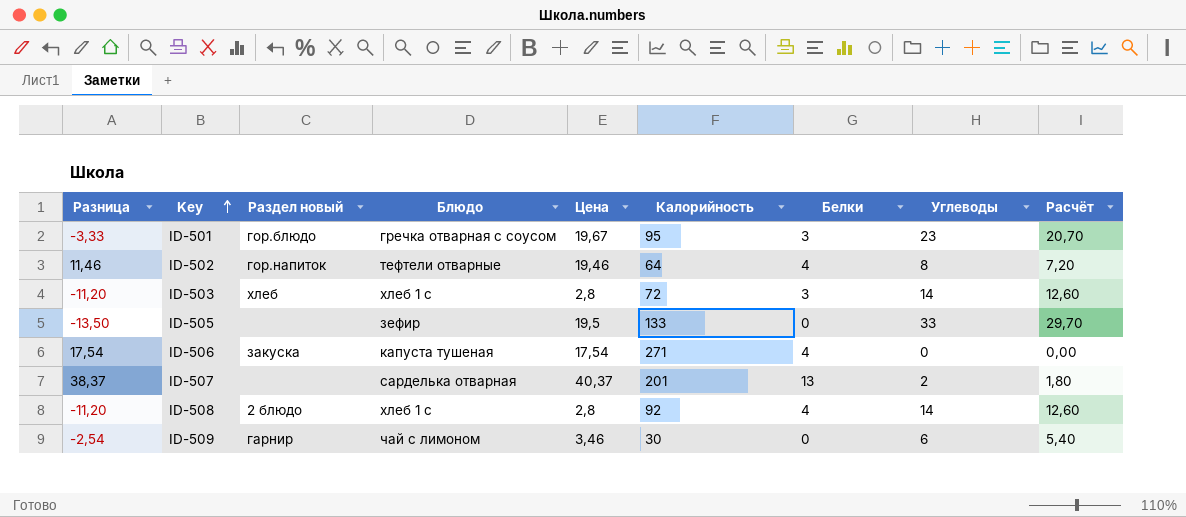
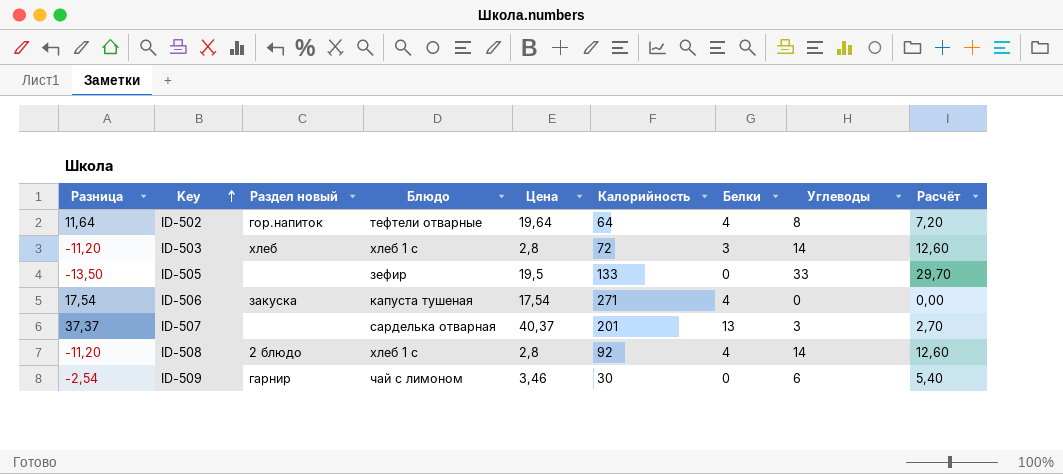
row ID-501: -3,33 | гор.блюдо | гречка отварная с соусом | 19,67 | 95 | 3 | 23 | 20,70 -> none
ID-502 | Разница: 11,46 -> 11,64
ID-502 | Цена: 19,46 -> 19,64
ID-507 | Разница: 38,37 -> 37,37
ID-507 | Углеводы: 2 -> 3
ID-507 | Расчёт: 1,80 -> 2,70

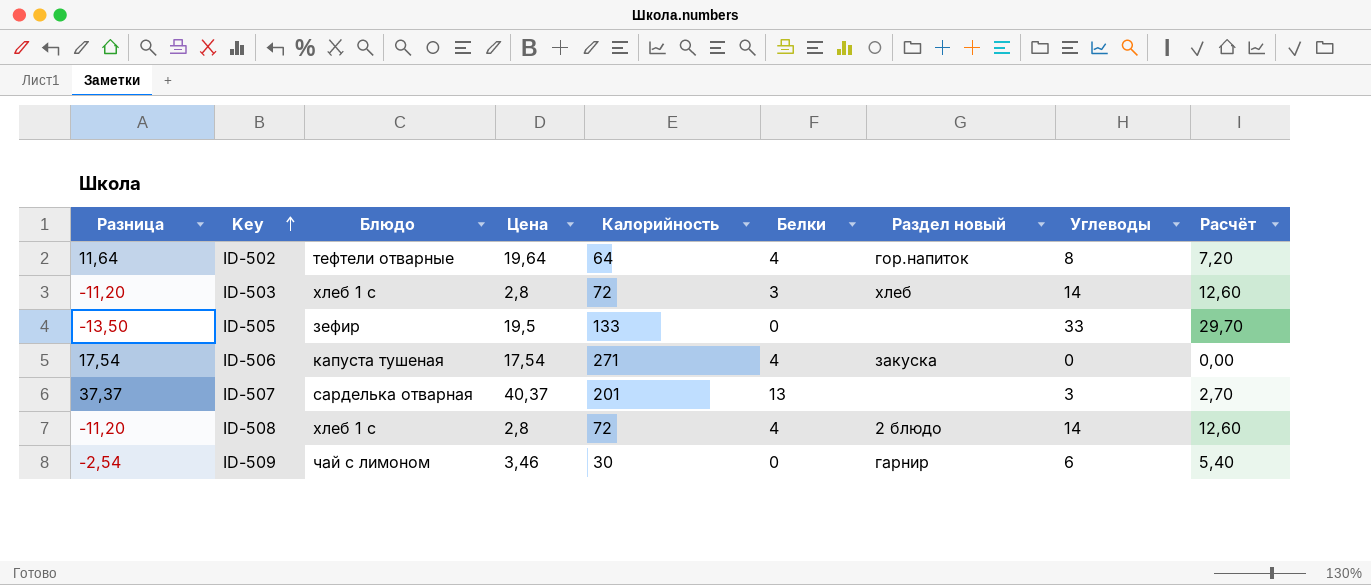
column Раздел новый | position: 3 -> 7
ID-508 | Калорийность: 92 -> 72

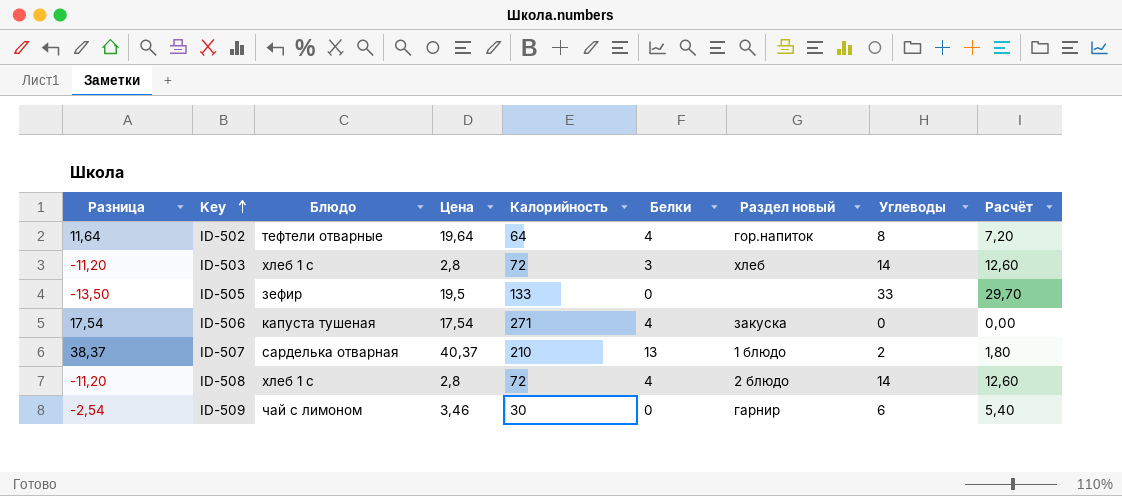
ID-507 | Разница: 37,37 -> 38,37
ID-507 | Калорийность: 201 -> 210
ID-507 | Раздел новый: none -> 1 блюдо
ID-507 | Углеводы: 3 -> 2
ID-507 | Расчёт: 2,70 -> 1,80

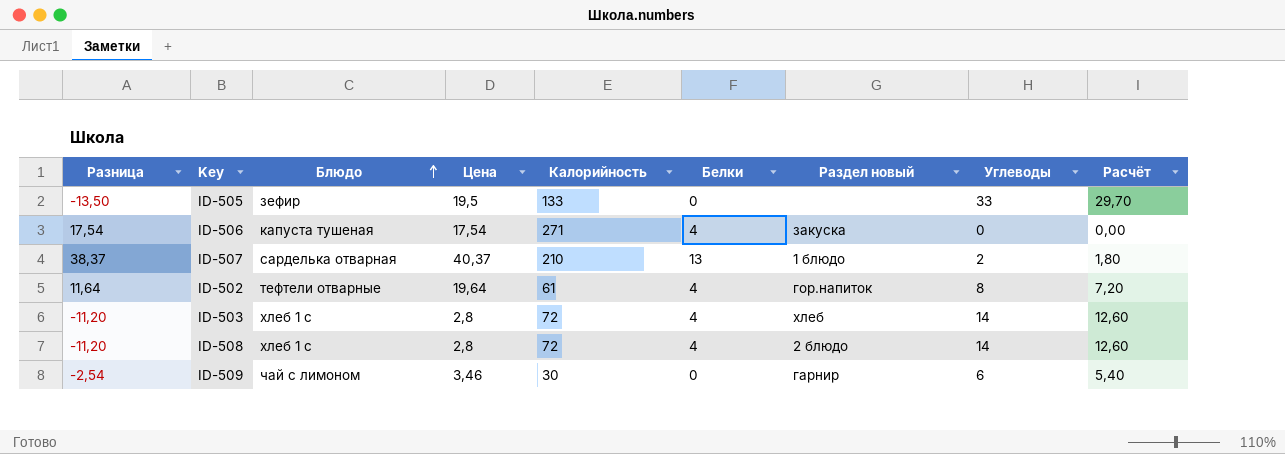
row order: Key ascending -> Блюдо ascending
ID-502 | Калорийность: 64 -> 61
ID-503 | Белки: 3 -> 4

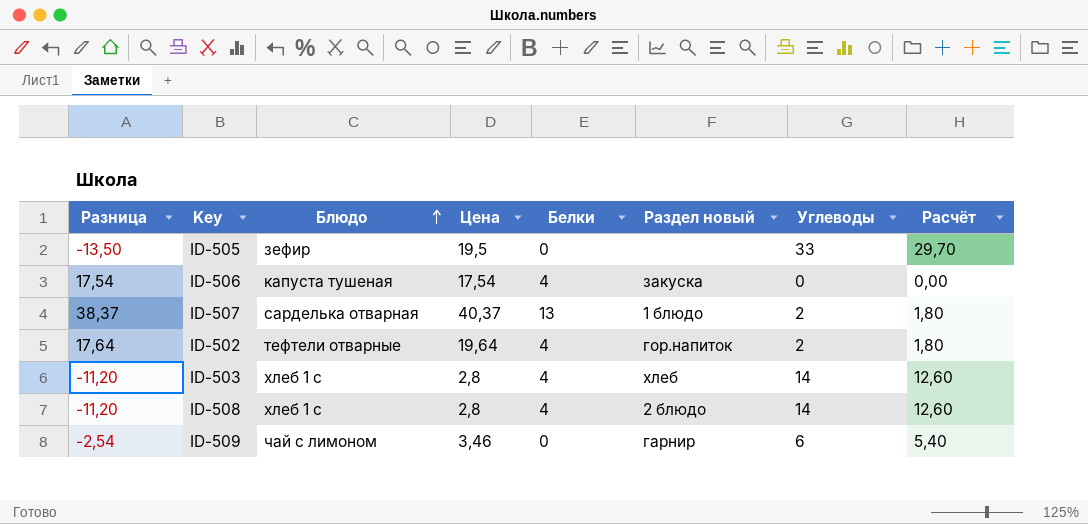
column Калорийность | position: 5 -> none
ID-502 | Разница: 11,64 -> 17,64
ID-502 | Углеводы: 8 -> 2
ID-502 | Расчёт: 7,20 -> 1,80

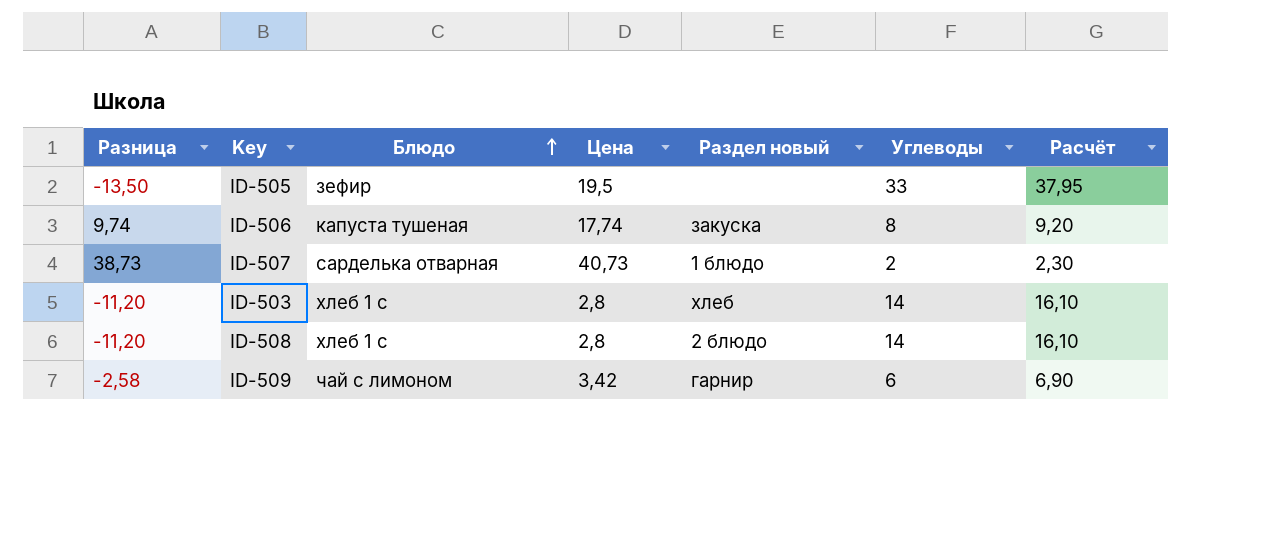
column Белки | position: 5 -> none
column Расчёт | formula: [Углеводы] * 0,9 -> [Углеводы] * 1,15
row ID-502: 17,64 | тефтели отварные | 19,64 | 4 | гор.напиток | 2 | 1,80 -> none
ID-506 | Разница: 17,54 -> 9,74
ID-506 | Цена: 17,54 -> 17,74
ID-506 | Углеводы: 0 -> 8
ID-507 | Разница: 38,37 -> 38,73
ID-507 | Цена: 40,37 -> 40,73
ID-509 | Разница: -2,54 -> -2,58
ID-509 | Цена: 3,46 -> 3,42

